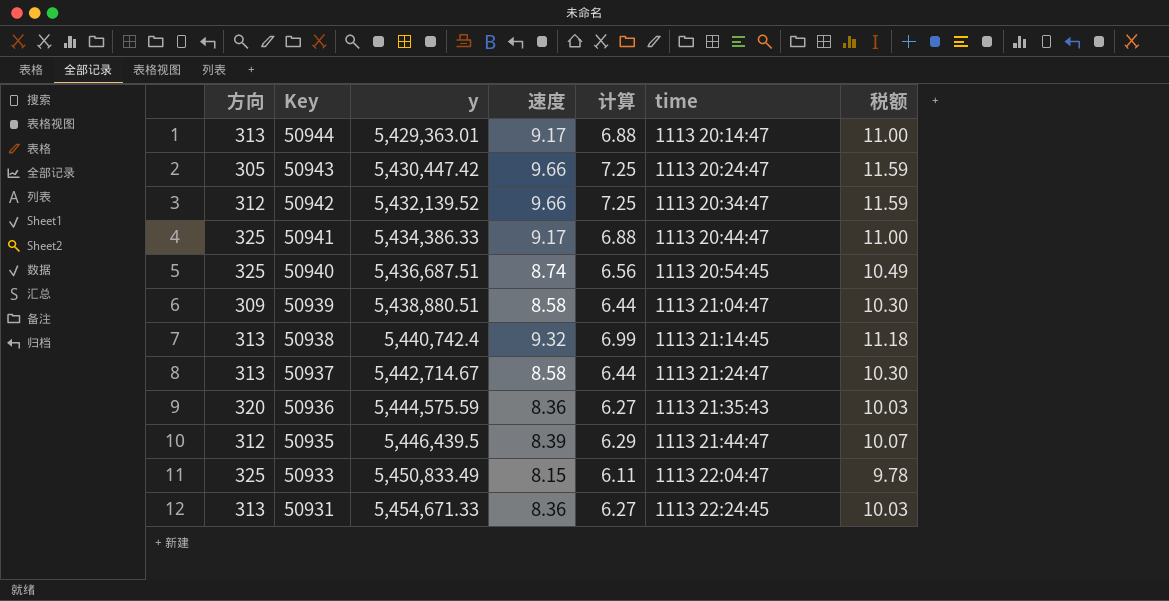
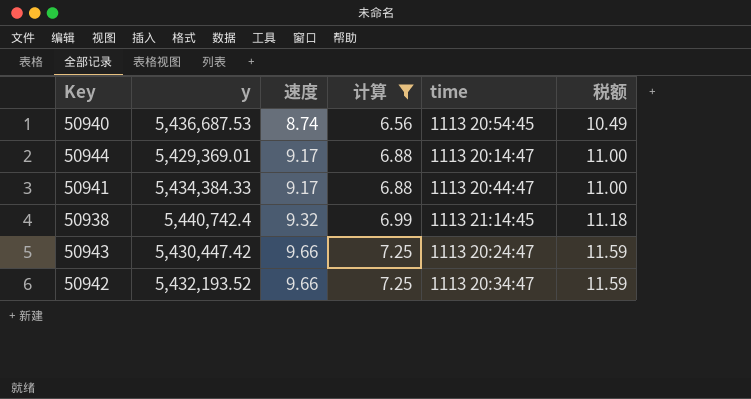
filter: none -> 计算 >= 6.56
row order: Key descending -> 速度 ascending
column 方向 | position: 1 -> none
50940 | y: 5,436,687.51 -> 5,436,687.53
50944 | y: 5,429,363.01 -> 5,429,369.01
50941 | y: 5,434,386.33 -> 5,434,384.33
50942 | y: 5,432,139.52 -> 5,432,193.52

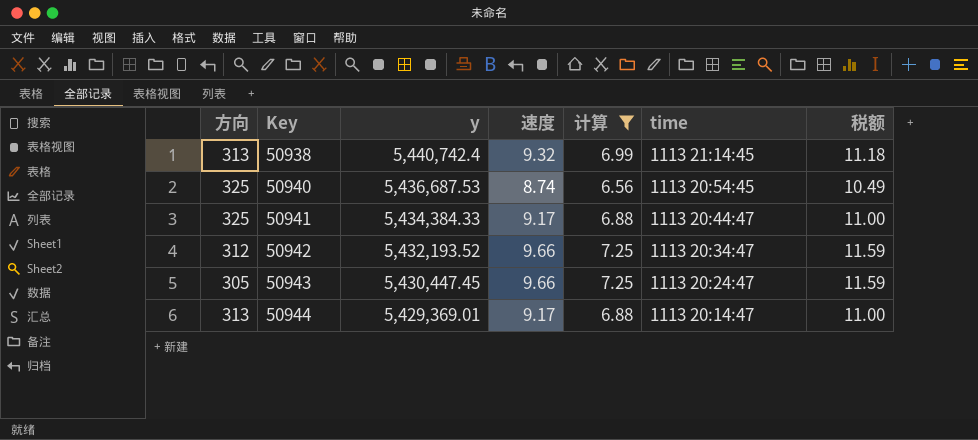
row order: 速度 ascending -> Key ascending
column 方向 | position: none -> 1
50943 | y: 5,430,447.42 -> 5,430,447.45

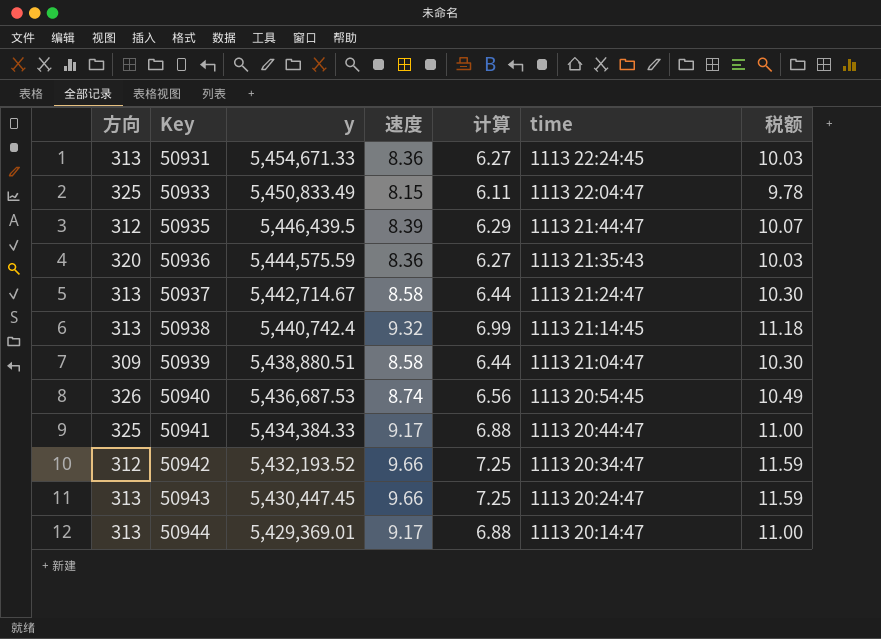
filter: 计算 >= 6.56 -> none
50940 | 方向: 325 -> 326
50943 | 方向: 305 -> 313

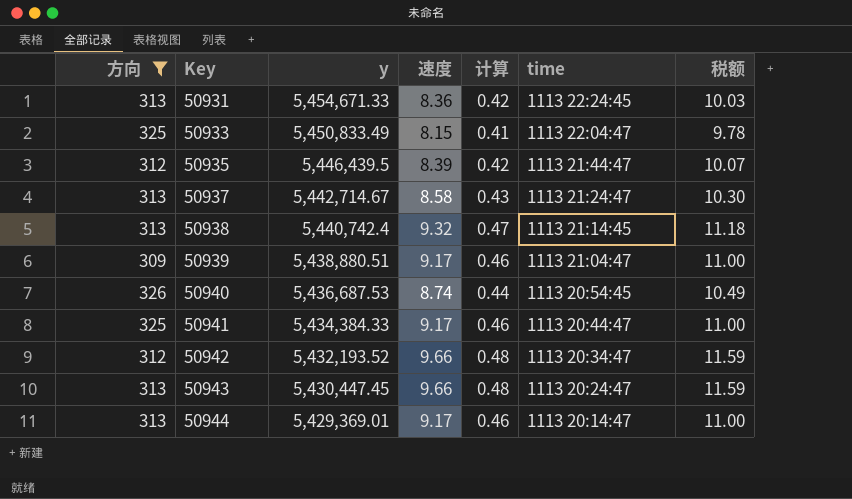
filter: none -> 方向 != 320
column 计算 | formula: [速度] * 0.75 -> [速度] * 0.05
50939 | 速度: 8.58 -> 9.17
50939 | 税额: 10.30 -> 11.00

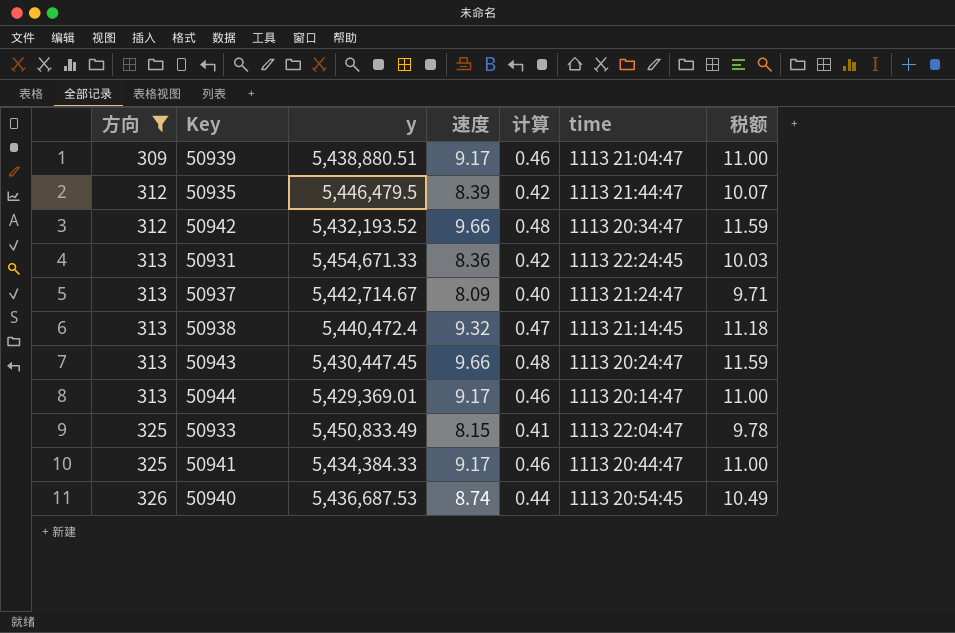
row order: Key ascending -> 方向 ascending
50935 | y: 5,446,439.5 -> 5,446,479.5
50937 | 速度: 8.58 -> 8.09
50937 | 计算: 0.43 -> 0.40
50937 | 税额: 10.30 -> 9.71
50938 | y: 5,440,742.4 -> 5,440,472.4

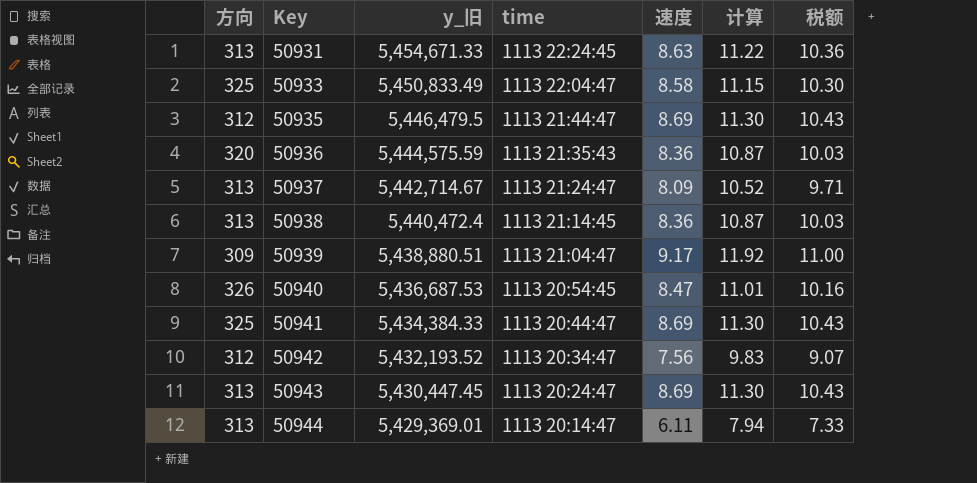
filter: 方向 != 320 -> none
row order: 方向 ascending -> Key ascending
column name: y -> y_旧
column time | position: 6 -> 4
column 计算 | formula: [速度] * 0.05 -> [速度] * 1.3
50931 | 速度: 8.36 -> 8.63
50931 | 税额: 10.03 -> 10.36
50933 | 速度: 8.15 -> 8.58
50933 | 税额: 9.78 -> 10.30
50935 | 速度: 8.39 -> 8.69
50935 | 税额: 10.07 -> 10.43
50938 | 速度: 9.32 -> 8.36
50938 | 税额: 11.18 -> 10.03
50940 | 速度: 8.74 -> 8.47
50940 | 税额: 10.49 -> 10.16
50941 | 速度: 9.17 -> 8.69
50941 | 税额: 11.00 -> 10.43
50942 | 速度: 9.66 -> 7.56
50942 | 税额: 11.59 -> 9.07
50943 | 速度: 9.66 -> 8.69
50943 | 税额: 11.59 -> 10.43
50944 | 速度: 9.17 -> 6.11
50944 | 税额: 11.00 -> 7.33

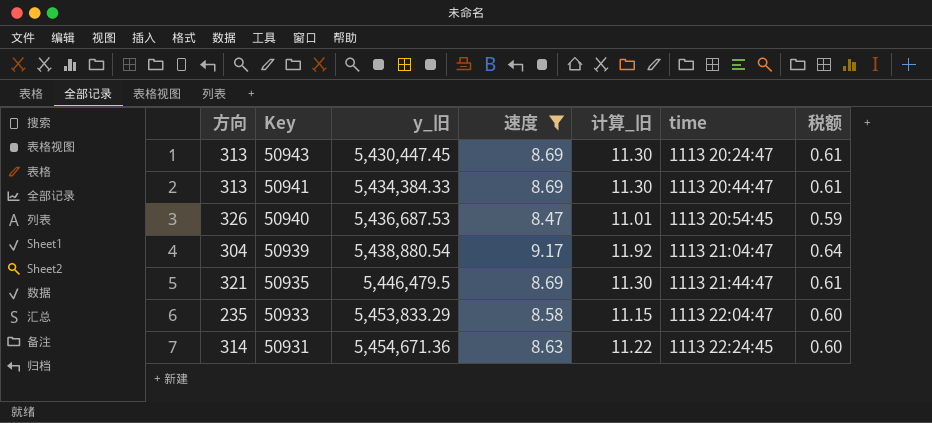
filter: none -> 速度 >= 8.47
row order: Key ascending -> Key descending
column name: 计算 -> 计算_旧
column time | position: 4 -> 6
column 税额 | formula: [速度] * 1.2 -> [速度] * 0.07
50941 | 方向: 325 -> 313
50939 | 方向: 309 -> 304
50939 | y_旧: 5,438,880.51 -> 5,438,880.54
50935 | 方向: 312 -> 321
50933 | 方向: 325 -> 235
50933 | y_旧: 5,450,833.49 -> 5,453,833.29
50931 | 方向: 313 -> 314
50931 | y_旧: 5,454,671.33 -> 5,454,671.36

